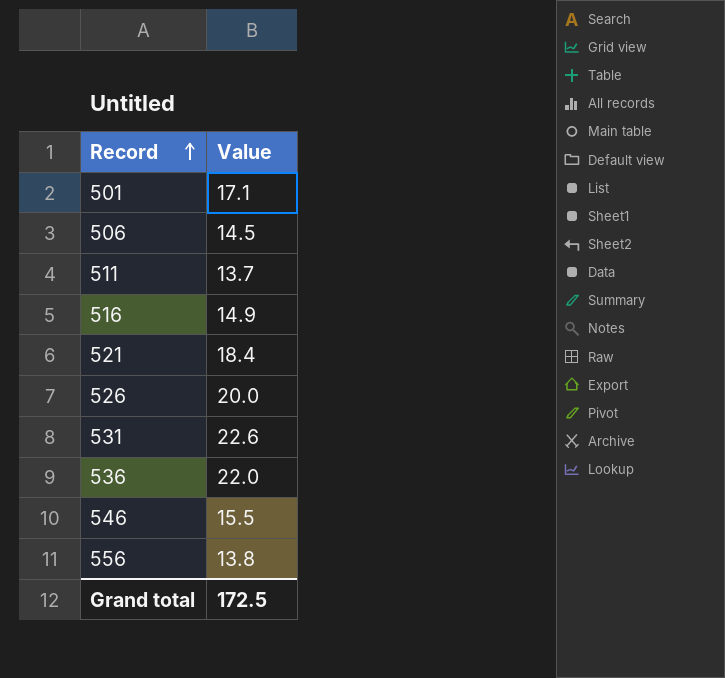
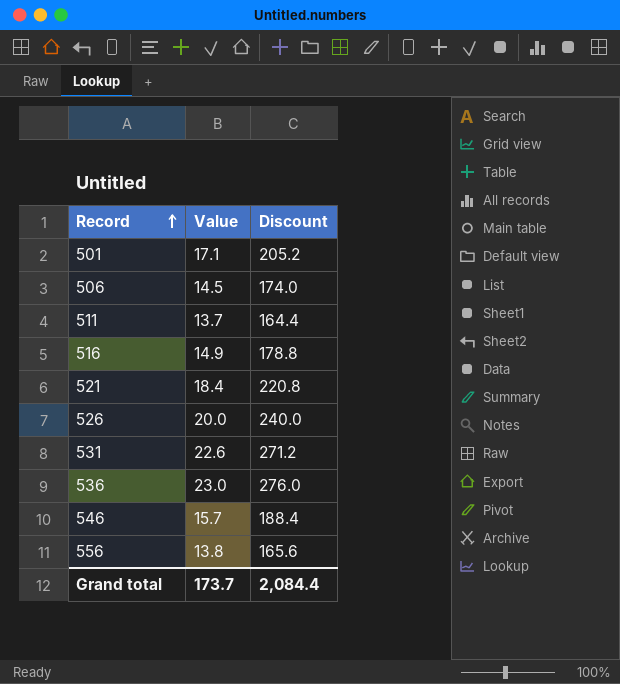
column Discount | formula: none -> [Value] * 12
536 | Value: 22.0 -> 23.0
546 | Value: 15.5 -> 15.7
Grand total | Value: 172.5 -> 173.7

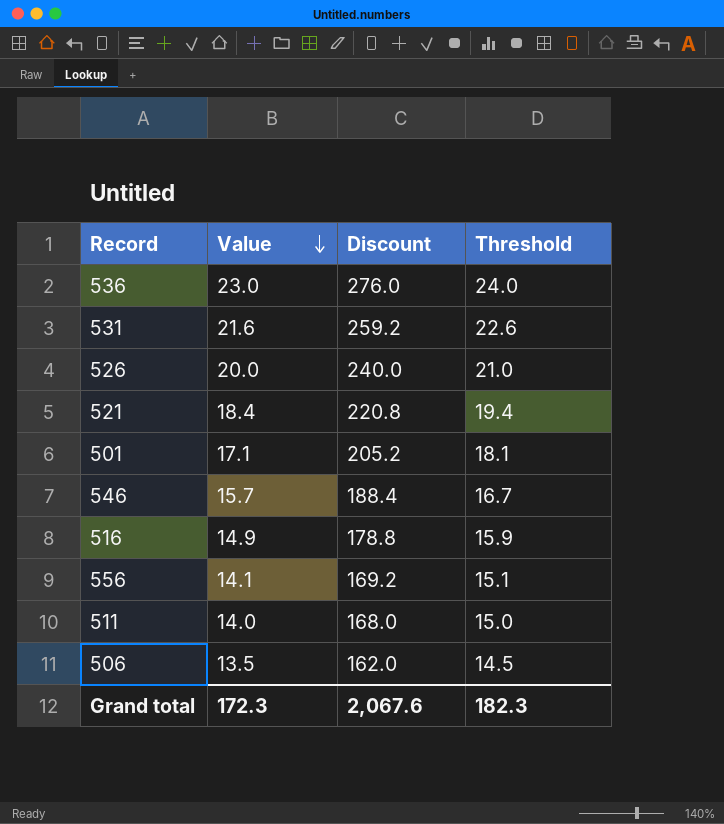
row order: Record ascending -> Value descending
column Threshold | formula: none -> [Value] + 1
531 | Value: 22.6 -> 21.6
531 | Discount: 271.2 -> 259.2
556 | Value: 13.8 -> 14.1
556 | Discount: 165.6 -> 169.2
511 | Value: 13.7 -> 14.0
511 | Discount: 164.4 -> 168.0
506 | Value: 14.5 -> 13.5
506 | Discount: 174.0 -> 162.0
Grand total | Value: 173.7 -> 172.3
Grand total | Discount: 2,084.4 -> 2,067.6

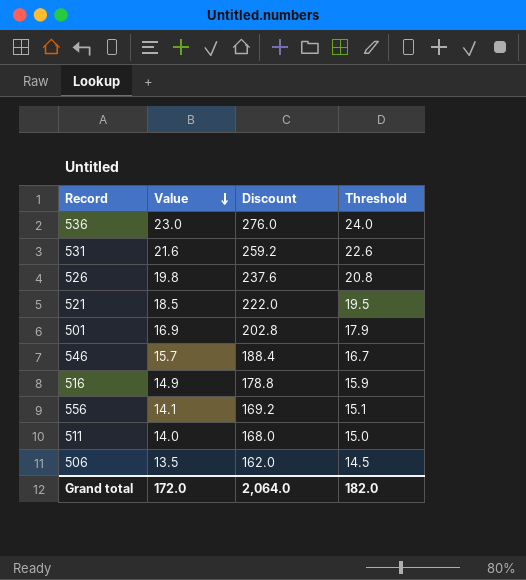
526 | Value: 20.0 -> 19.8
526 | Discount: 240.0 -> 237.6
526 | Threshold: 21.0 -> 20.8
521 | Value: 18.4 -> 18.5
521 | Discount: 220.8 -> 222.0
521 | Threshold: 19.4 -> 19.5
501 | Value: 17.1 -> 16.9
501 | Discount: 205.2 -> 202.8
501 | Threshold: 18.1 -> 17.9
Grand total | Value: 172.3 -> 172.0
Grand total | Discount: 2,067.6 -> 2,064.0
Grand total | Threshold: 182.3 -> 182.0

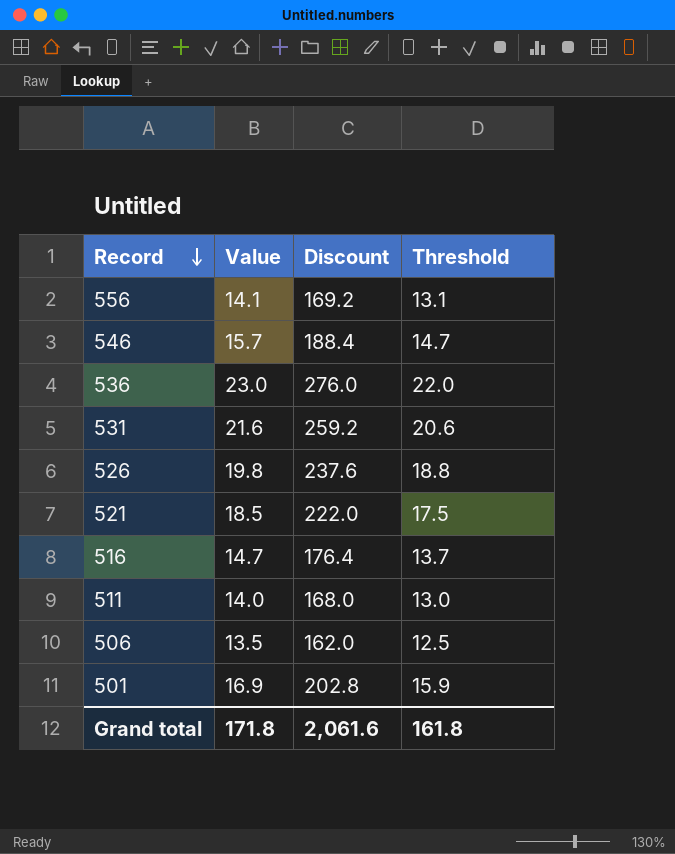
row order: Value descending -> Record descending
column Threshold | formula: [Value] + 1 -> [Value] - 1
516 | Value: 14.9 -> 14.7
516 | Discount: 178.8 -> 176.4
Grand total | Value: 172.0 -> 171.8
Grand total | Discount: 2,064.0 -> 2,061.6
Grand total | Threshold: 182.0 -> 161.8

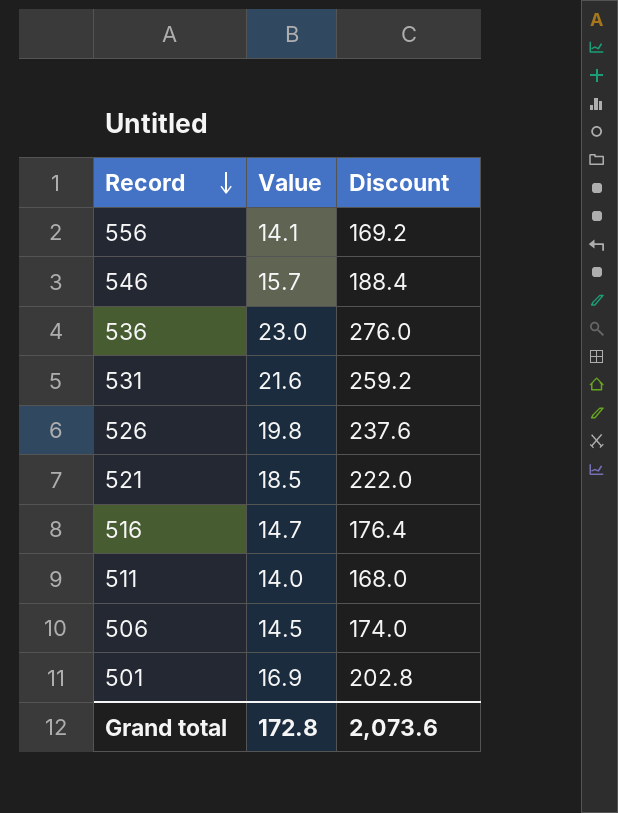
column Threshold | formula: [Value] - 1 -> none
506 | Value: 13.5 -> 14.5
506 | Discount: 162.0 -> 174.0
Grand total | Value: 171.8 -> 172.8
Grand total | Discount: 2,061.6 -> 2,073.6

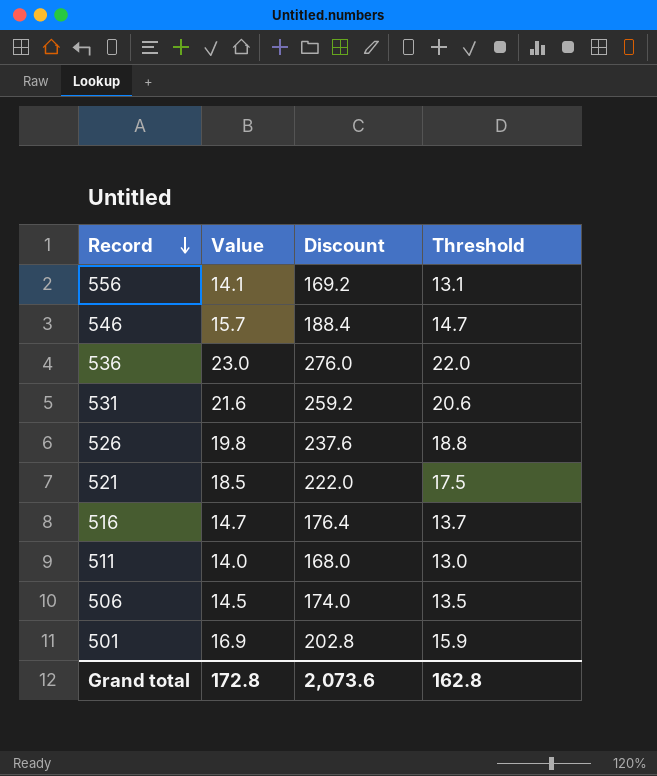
column Threshold | formula: none -> [Value] - 1

